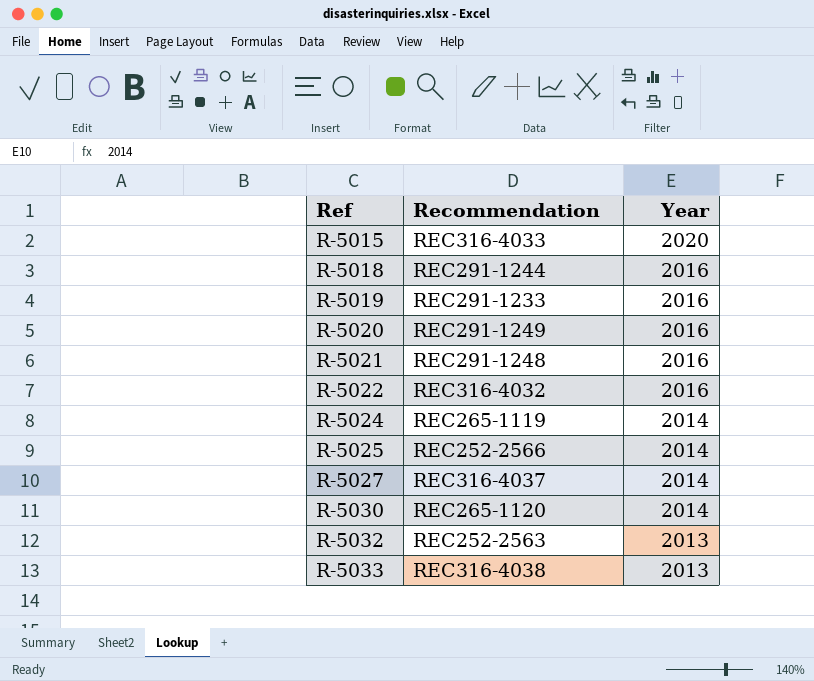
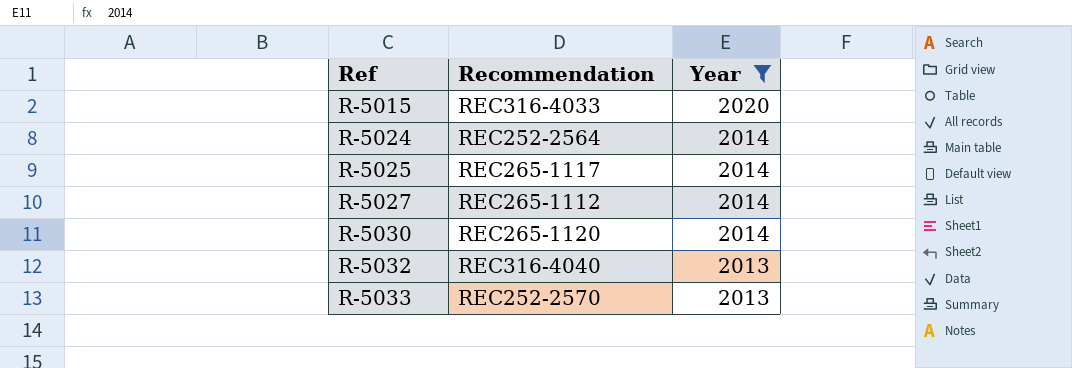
filter: none -> Year != 2016
R-5024 | Recommendation: REC265-1119 -> REC252-2564
R-5025 | Recommendation: REC252-2566 -> REC265-1117
R-5027 | Recommendation: REC316-4037 -> REC265-1112
R-5032 | Recommendation: REC252-2563 -> REC316-4040
R-5033 | Recommendation: REC316-4038 -> REC252-2570

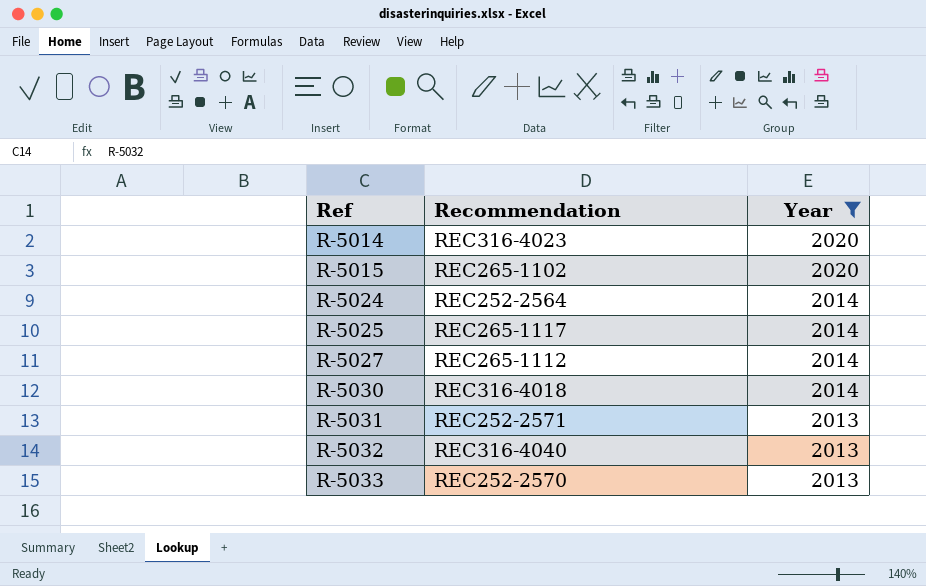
row R-5014: none -> REC316-4023 | 2020
R-5015 | Recommendation: REC316-4033 -> REC265-1102
R-5030 | Recommendation: REC265-1120 -> REC316-4018
row R-5031: none -> REC252-2571 | 2013

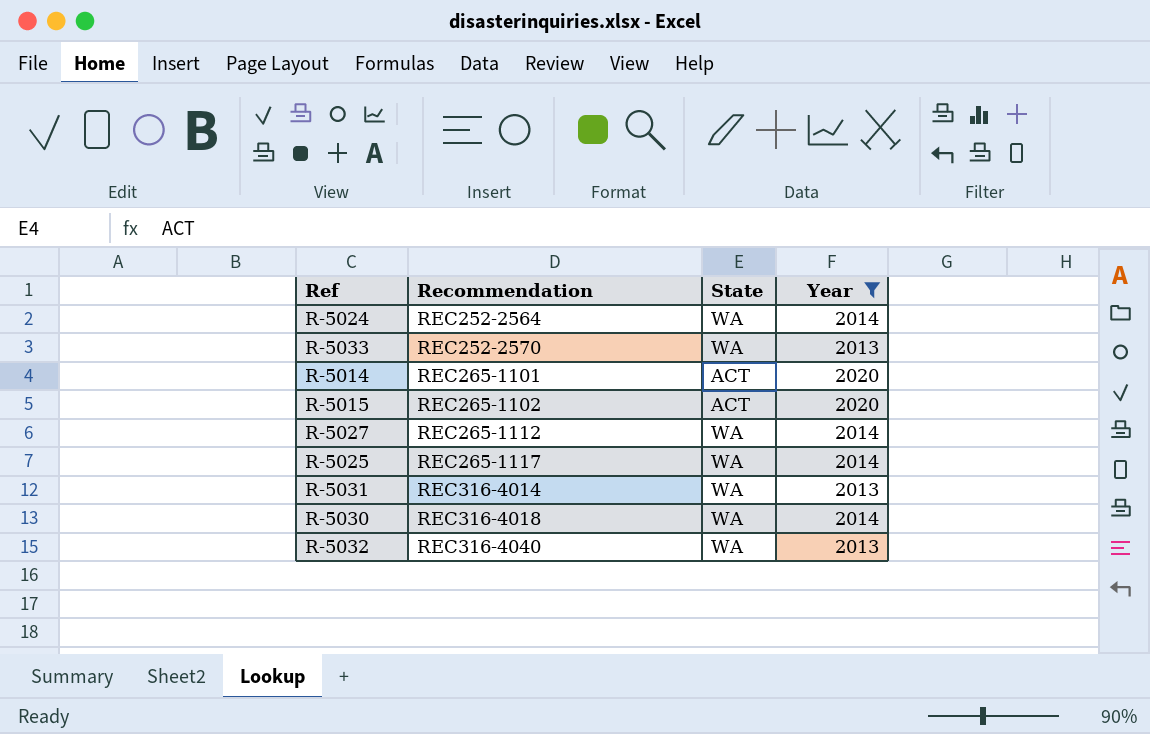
row order: Ref ascending -> Recommendation ascending
column State | position: none -> 3
R-5014 | Recommendation: REC316-4023 -> REC265-1101
R-5031 | Recommendation: REC252-2571 -> REC316-4014

